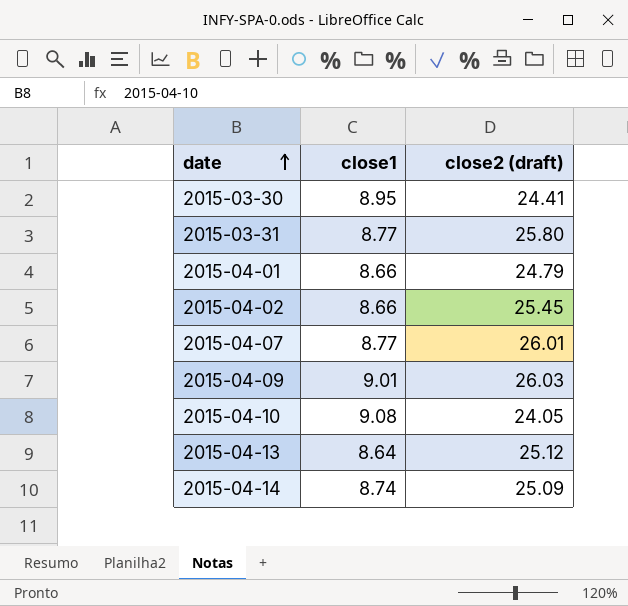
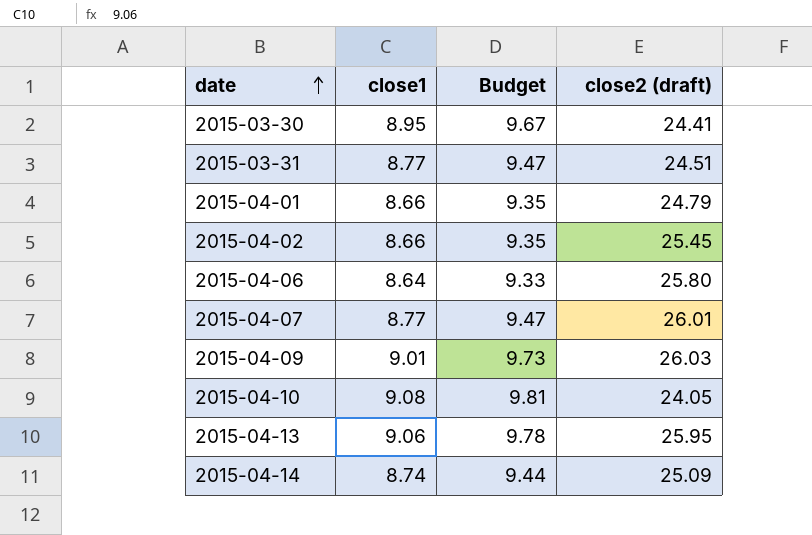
column Budget | formula: none -> [close1] * 1.08
2015-03-31 | close2 (draft): 25.80 -> 24.51
row 2015-04-06: none -> 8.64 | 9.33 | 25.80
2015-04-13 | close1: 8.64 -> 9.06
2015-04-13 | close2 (draft): 25.12 -> 25.95

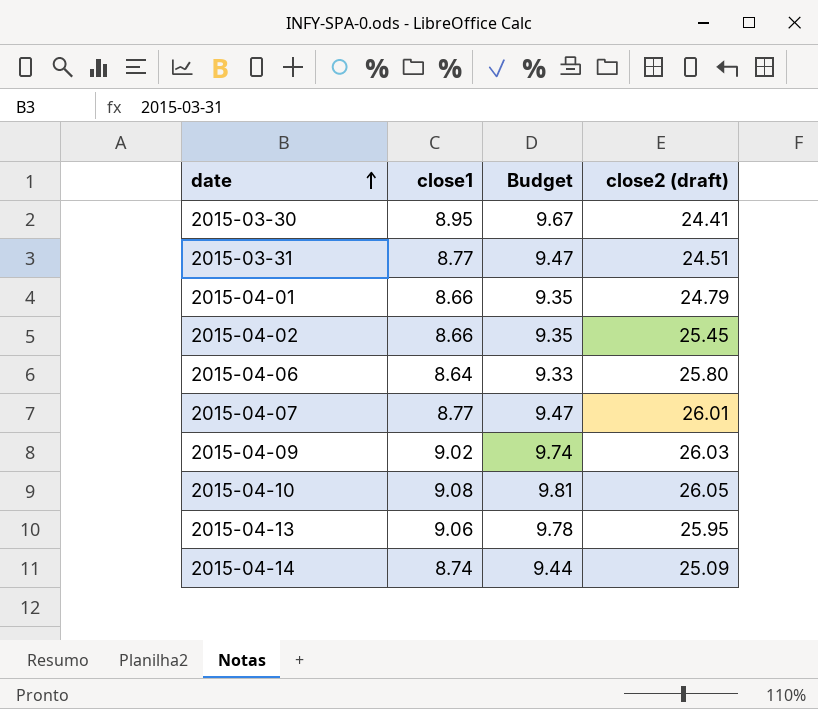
2015-04-09 | close1: 9.01 -> 9.02
2015-04-09 | Budget: 9.73 -> 9.74
2015-04-10 | close2 (draft): 24.05 -> 26.05

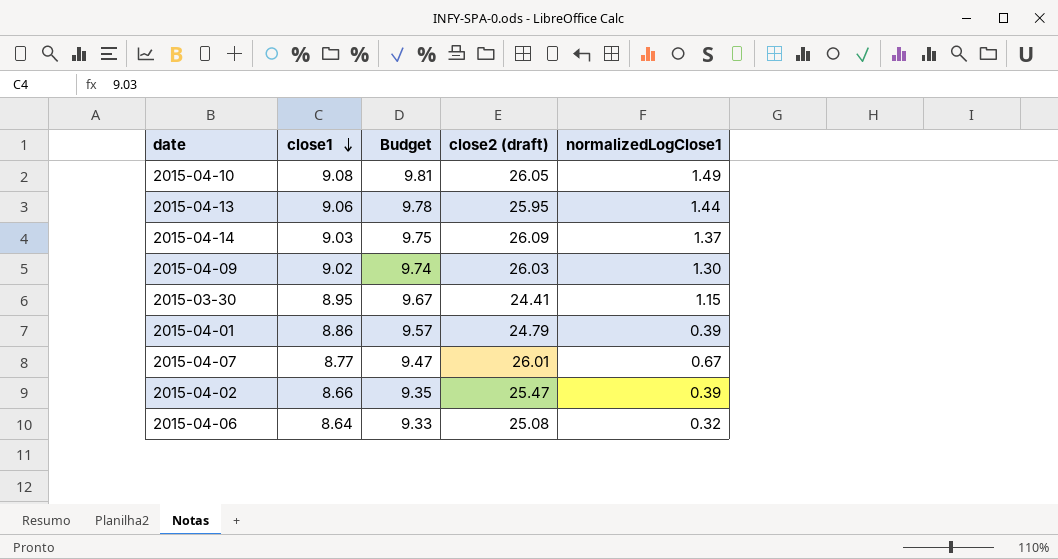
row order: date ascending -> close1 descending
column normalizedLogClose1 | position: none -> 5
row 2015-03-31: 8.77 | 9.47 | 24.51 -> none
2015-04-14 | close1: 8.74 -> 9.03
2015-04-14 | Budget: 9.44 -> 9.75
2015-04-14 | close2 (draft): 25.09 -> 26.09
2015-04-01 | close1: 8.66 -> 8.86
2015-04-01 | Budget: 9.35 -> 9.57
2015-04-02 | close2 (draft): 25.45 -> 25.47
2015-04-06 | close2 (draft): 25.80 -> 25.08

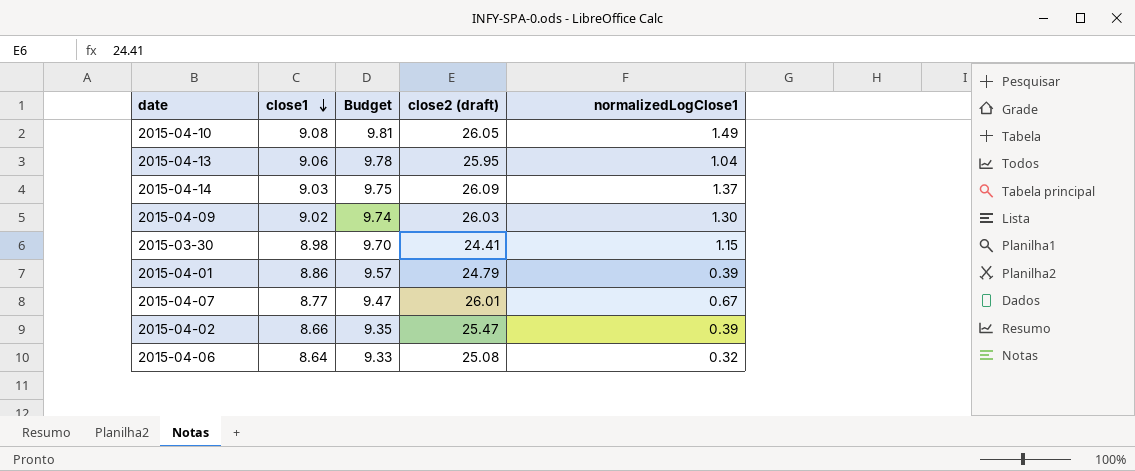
2015-04-13 | normalizedLogClose1: 1.44 -> 1.04
2015-03-30 | close1: 8.95 -> 8.98
2015-03-30 | Budget: 9.67 -> 9.70

